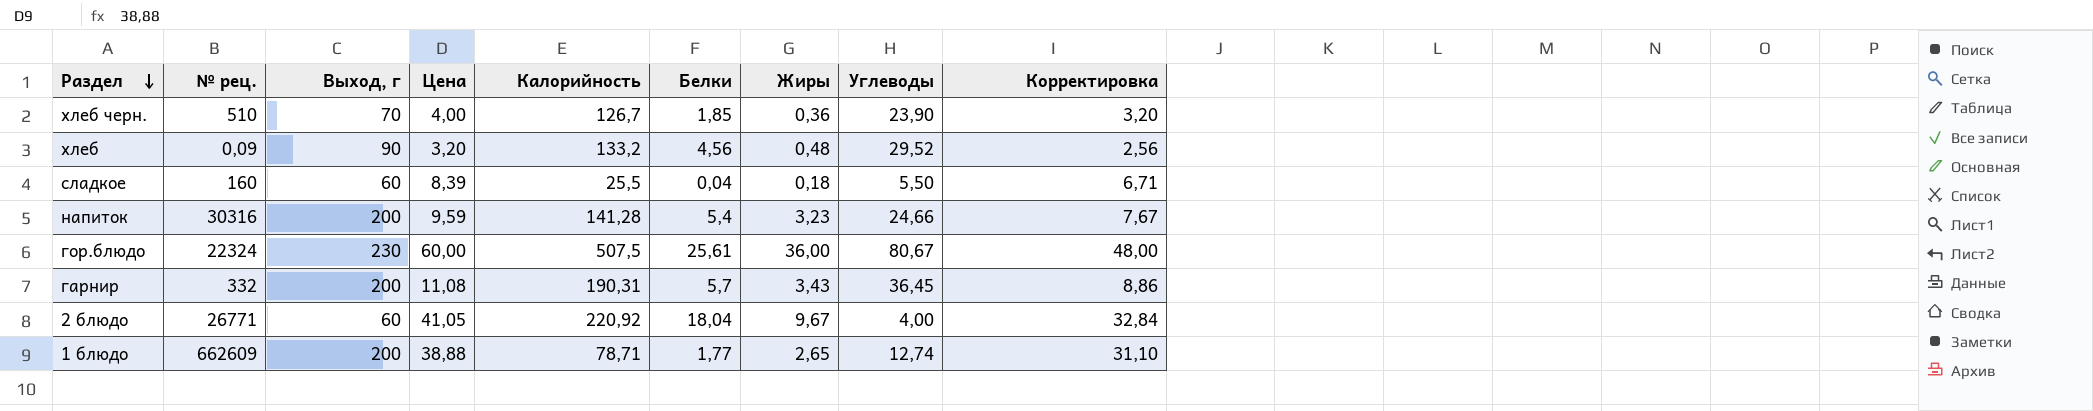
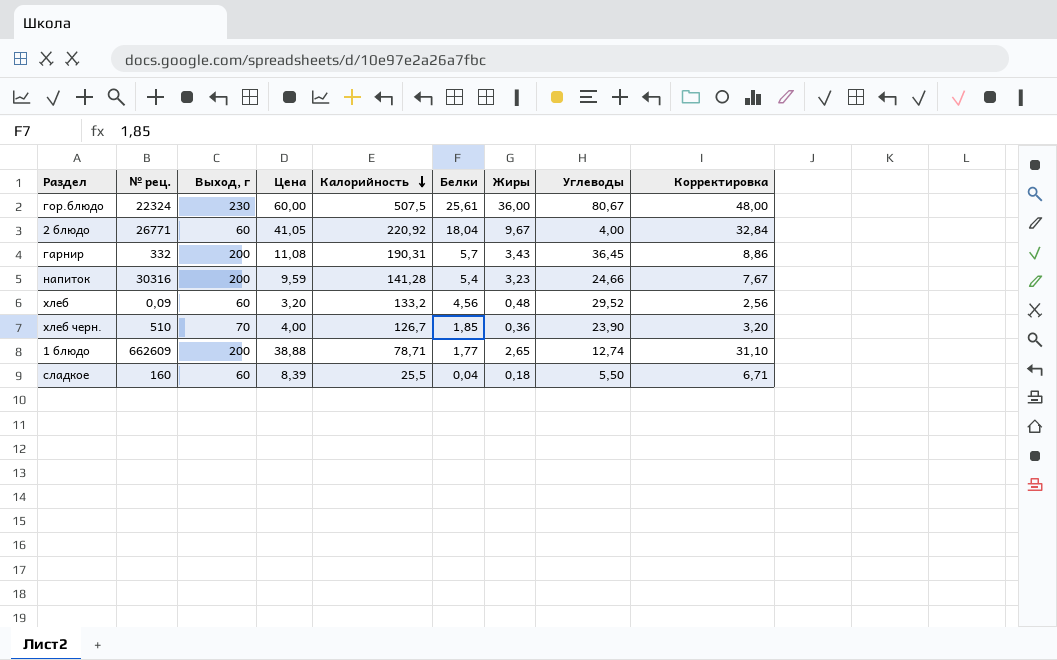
row order: Раздел descending -> Калорийность descending
хлеб | Выход, г: 90 -> 60

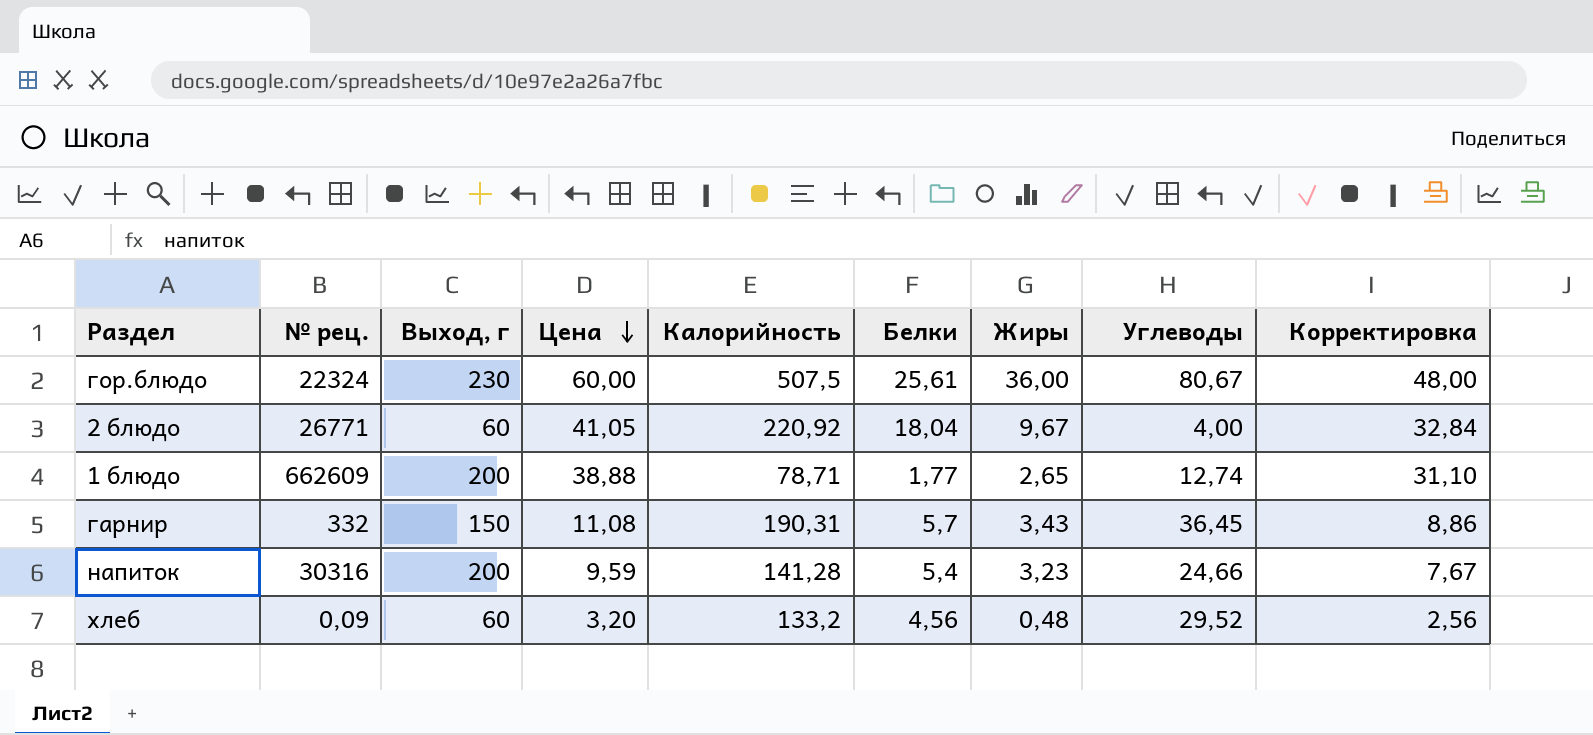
row order: Калорийность descending -> Цена descending
row хлеб черн.: 510 | 70 | 4,00 | 126,7 | 1,85 | 0,36 | 23,90 | 3,20 -> none
row сладкое: 160 | 60 | 8,39 | 25,5 | 0,04 | 0,18 | 5,50 | 6,71 -> none
гарнир | Выход, г: 200 -> 150

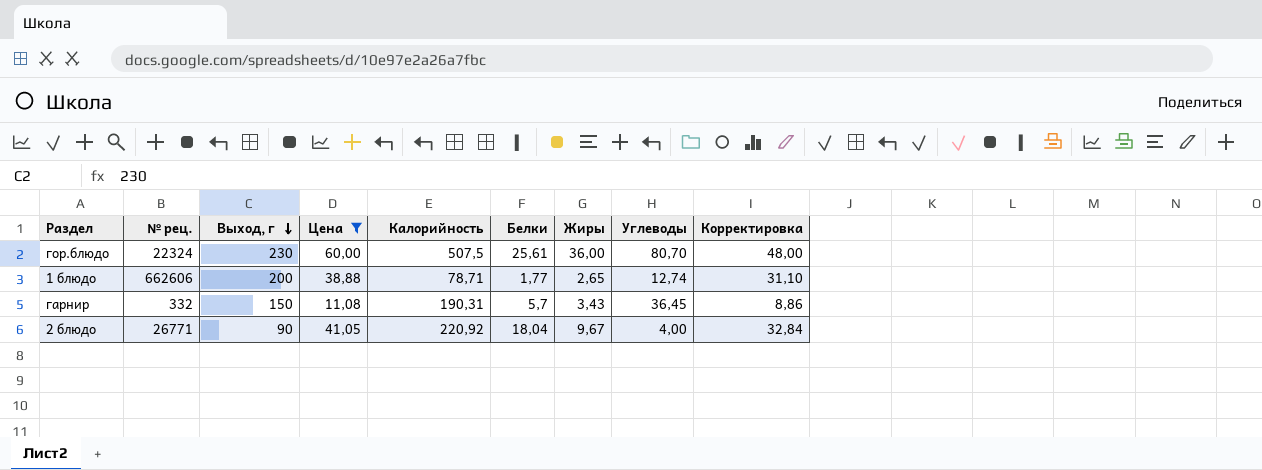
filter: none -> Цена >= 11,08
row order: Цена descending -> Выход, г descending
гор.блюдо | Углеводы: 80,67 -> 80,70
1 блюдо | № рец.: 662609 -> 662606
2 блюдо | Выход, г: 60 -> 90

